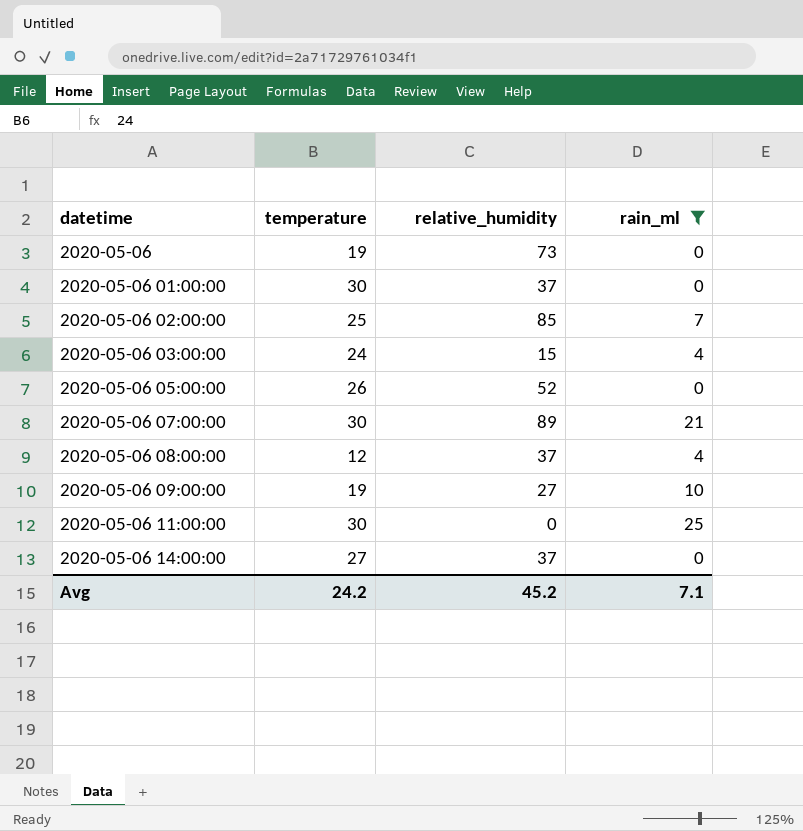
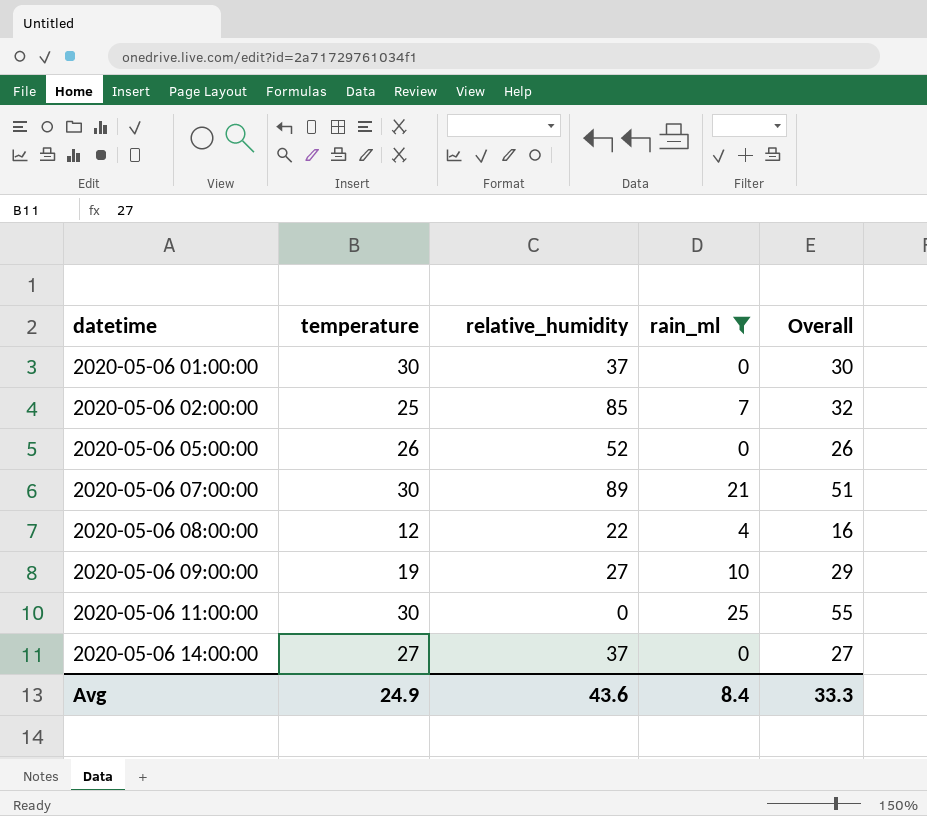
column Overall | formula: none -> [temperature] + [rain_ml]
row 2020-05-06: 19 | 73 | 0 -> none
row 2020-05-06 03:00:00: 24 | 15 | 4 -> none
2020-05-06 08:00:00 | relative_humidity: 37 -> 22
Avg | temperature: 24.2 -> 24.9
Avg | relative_humidity: 45.2 -> 43.6
Avg | rain_ml: 7.1 -> 8.4

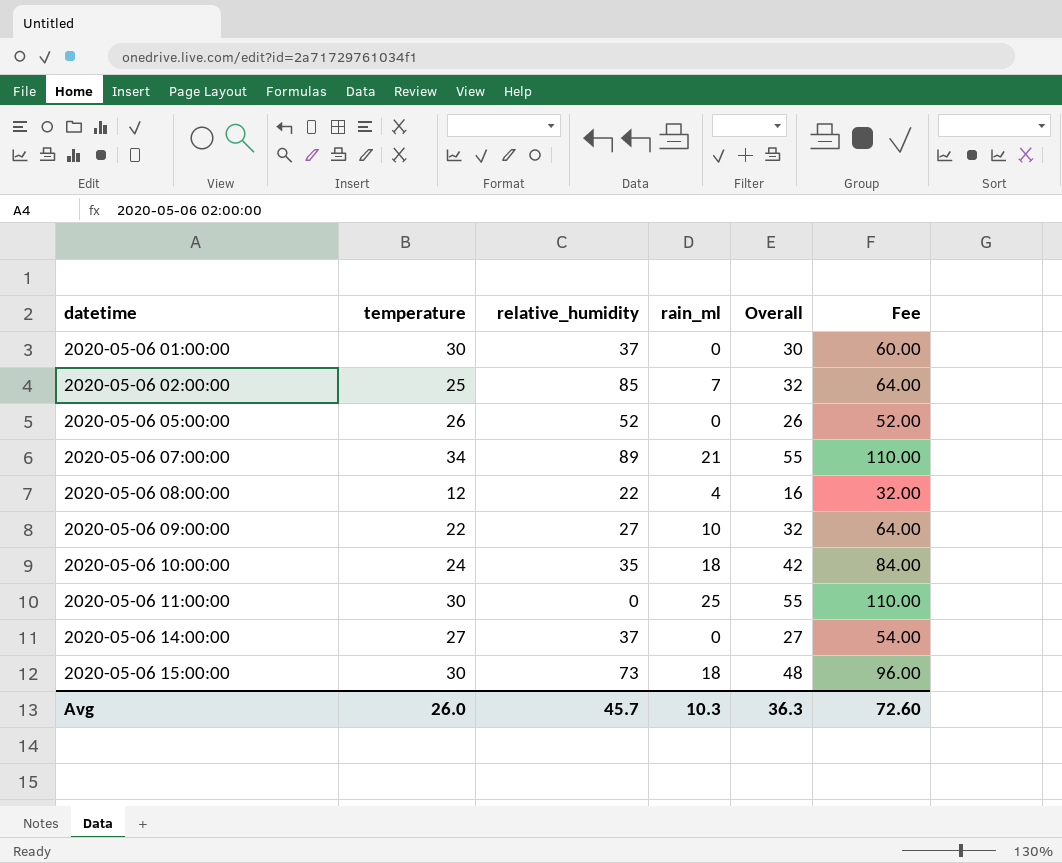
filter: rain_ml != 18 -> none
column Fee | formula: none -> [Overall] * 2
2020-05-06 07:00:00 | temperature: 30 -> 34
2020-05-06 07:00:00 | Overall: 51 -> 55
2020-05-06 09:00:00 | temperature: 19 -> 22
2020-05-06 09:00:00 | Overall: 29 -> 32
Avg | temperature: 24.9 -> 26.0
Avg | relative_humidity: 43.6 -> 45.7
Avg | rain_ml: 8.4 -> 10.3
Avg | Overall: 33.3 -> 36.3

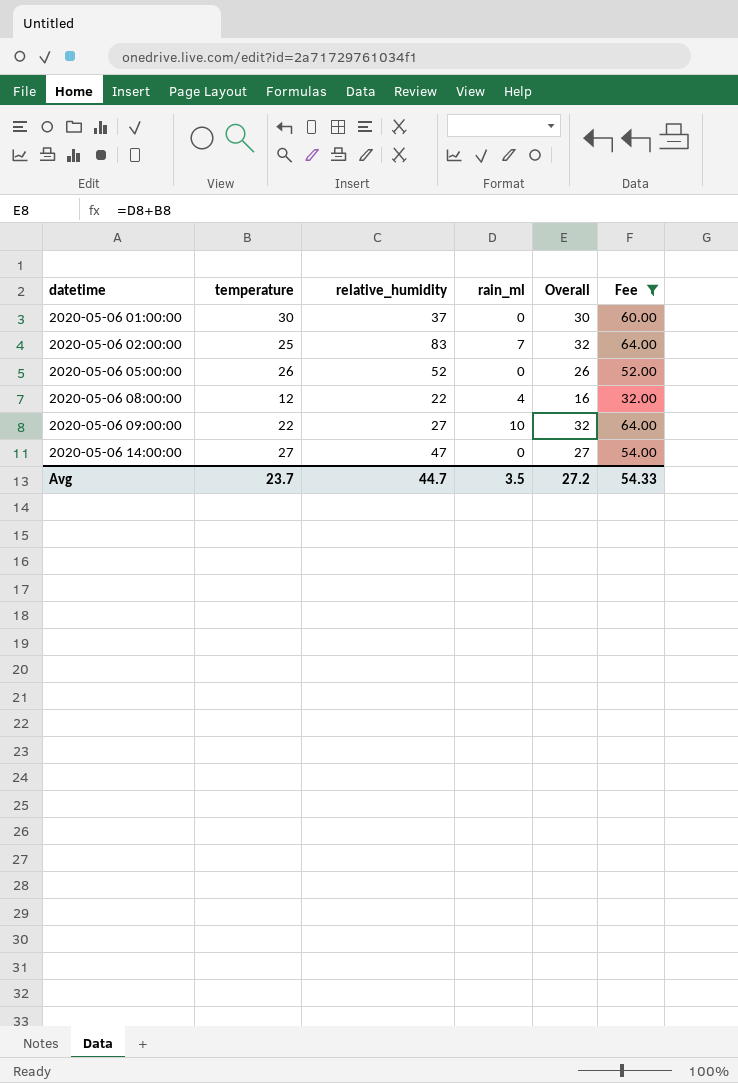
filter: none -> Fee <= 64.00
2020-05-06 02:00:00 | relative_humidity: 85 -> 83
2020-05-06 14:00:00 | relative_humidity: 37 -> 47
Avg | temperature: 26.0 -> 23.7
Avg | relative_humidity: 45.7 -> 44.7
Avg | rain_ml: 10.3 -> 3.5
Avg | Overall: 36.3 -> 27.2
Avg | Fee: 72.60 -> 54.33

